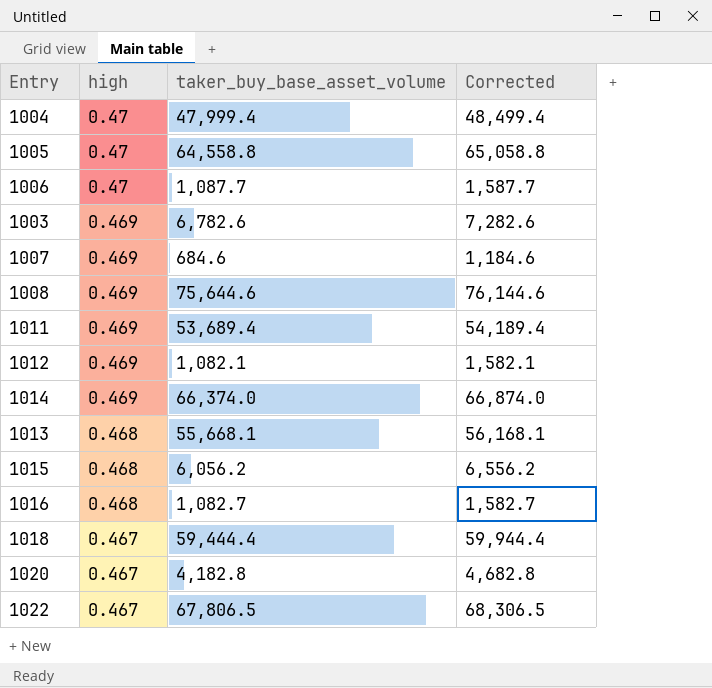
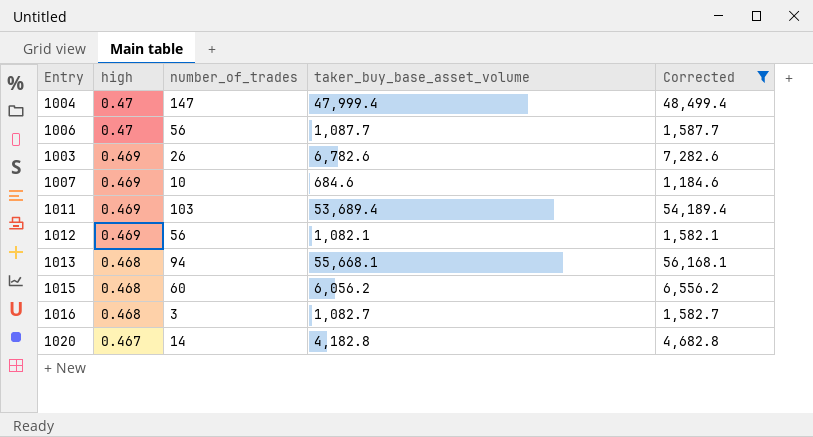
filter: none -> Corrected <= 56,168.1
column number_of_trades | position: none -> 3

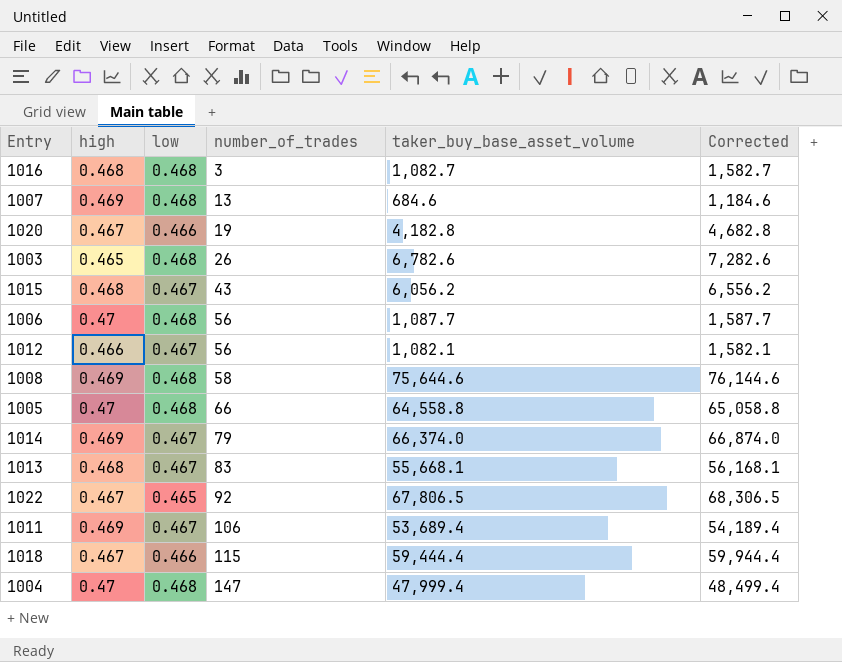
filter: Corrected <= 56,168.1 -> none
row order: high descending -> number_of_trades ascending
column low | position: none -> 3
1007 | number_of_trades: 10 -> 13
1020 | number_of_trades: 14 -> 19
1003 | high: 0.469 -> 0.465
1015 | number_of_trades: 60 -> 43
1012 | high: 0.469 -> 0.466
1013 | number_of_trades: 94 -> 83
1011 | number_of_trades: 103 -> 106

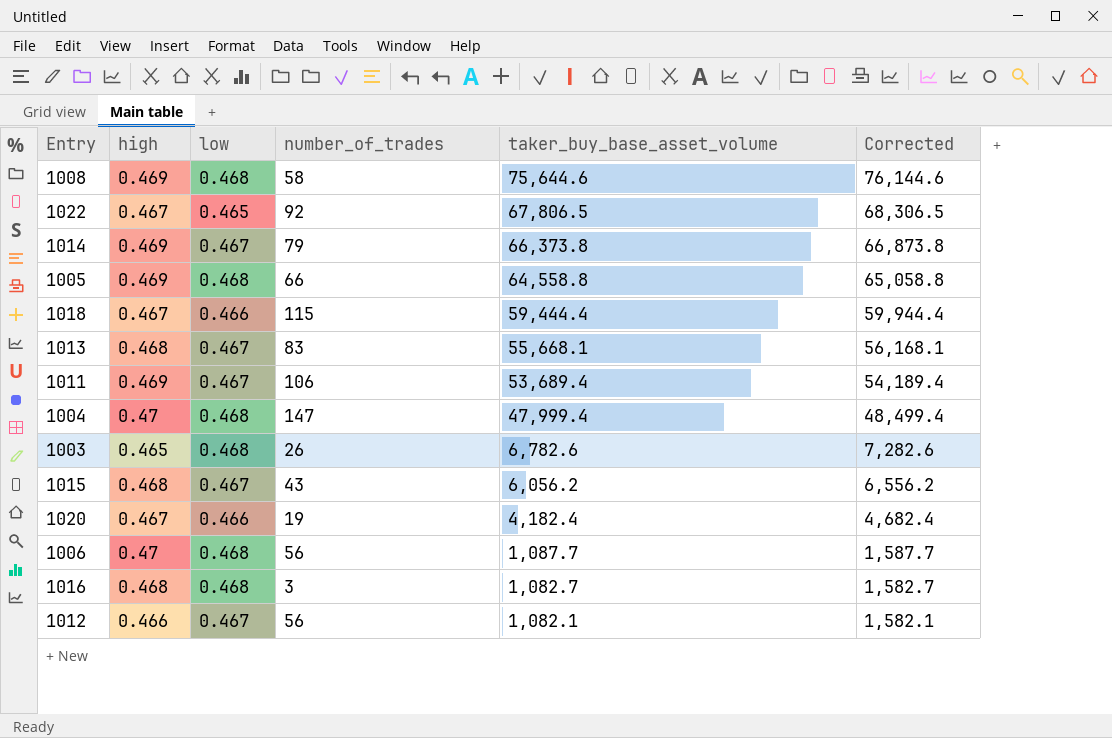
row order: number_of_trades ascending -> taker_buy_base_asset_volume descending
row 1007: 0.469 | 0.468 | 13 | 684.6 | 1,184.6 -> none
1014 | taker_buy_base_asset_volume: 66,374.0 -> 66,373.8
1014 | Corrected: 66,874.0 -> 66,873.8
1005 | high: 0.47 -> 0.469
1020 | taker_buy_base_asset_volume: 4,182.8 -> 4,182.4
1020 | Corrected: 4,682.8 -> 4,682.4

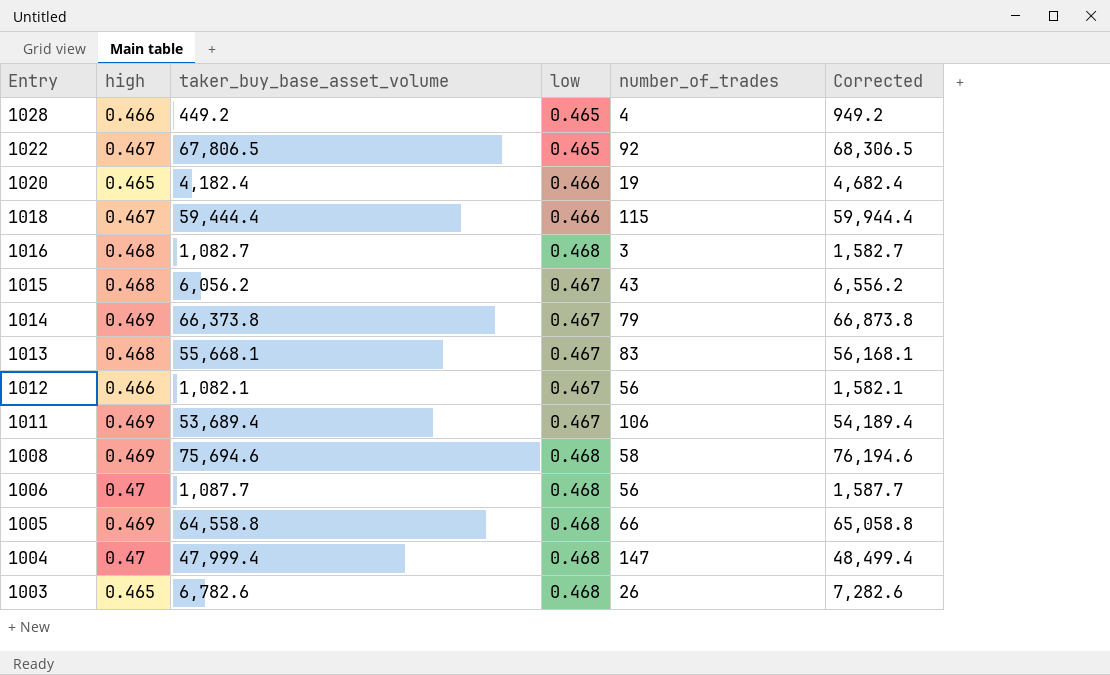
row order: taker_buy_base_asset_volume descending -> Entry descending
column taker_buy_base_asset_volume | position: 5 -> 3
row 1028: none -> 0.466 | 449.2 | 0.465 | 4 | 949.2
1020 | high: 0.467 -> 0.465
1008 | taker_buy_base_asset_volume: 75,644.6 -> 75,694.6
1008 | Corrected: 76,144.6 -> 76,194.6

